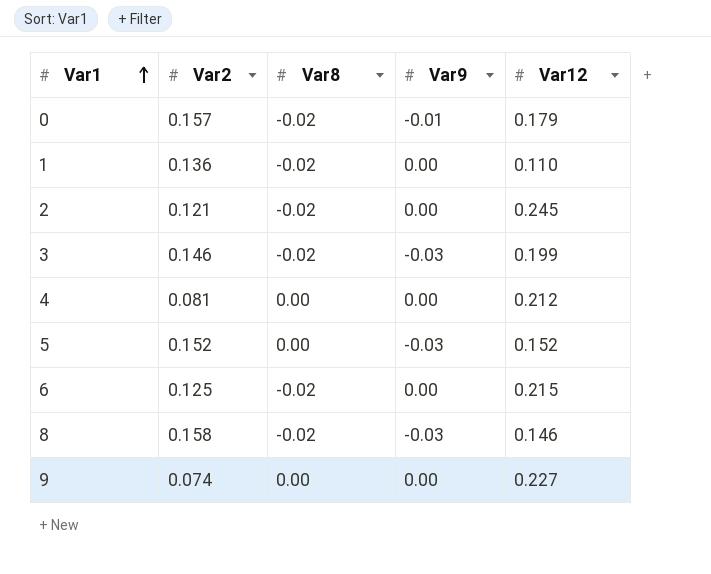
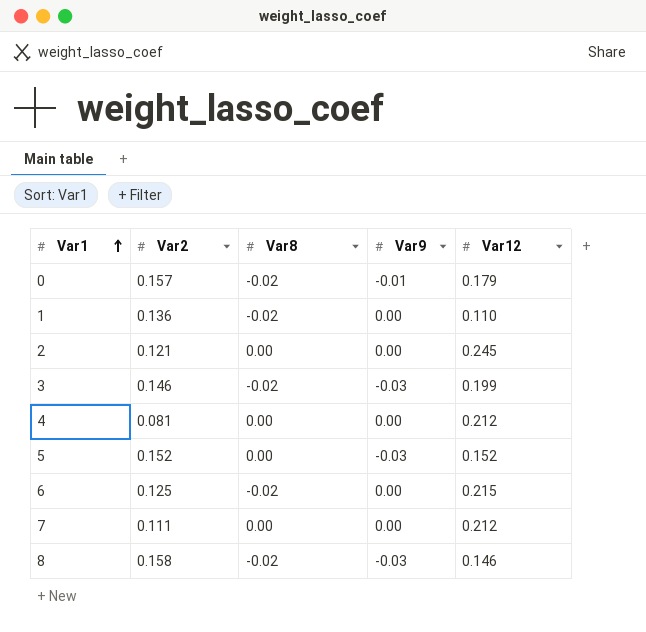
row 9: 0.074 | 0.00 | 0.00 | 0.227 -> none
2 | Var8: -0.02 -> 0.00
row 7: none -> 0.111 | 0.00 | 0.00 | 0.212

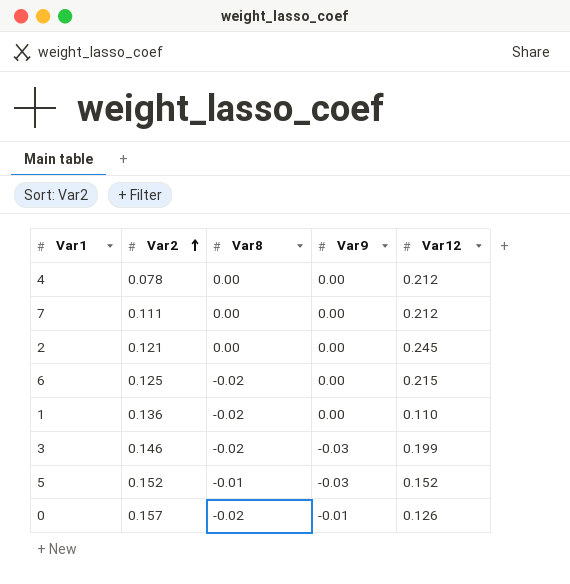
row order: Var1 ascending -> Var2 ascending
row 8: 0.158 | -0.02 | -0.03 | 0.146 -> none
4 | Var2: 0.081 -> 0.078
5 | Var8: 0.00 -> -0.01
0 | Var12: 0.179 -> 0.126

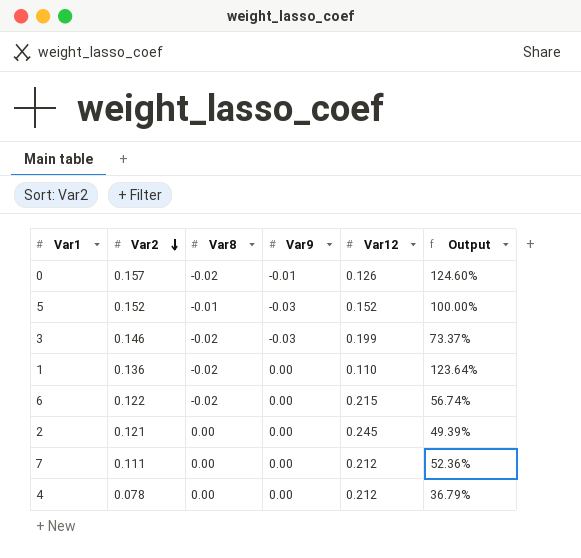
row order: Var2 ascending -> Var2 descending
column Output | formula: none -> [Var2] / [Var12]
6 | Var2: 0.125 -> 0.122

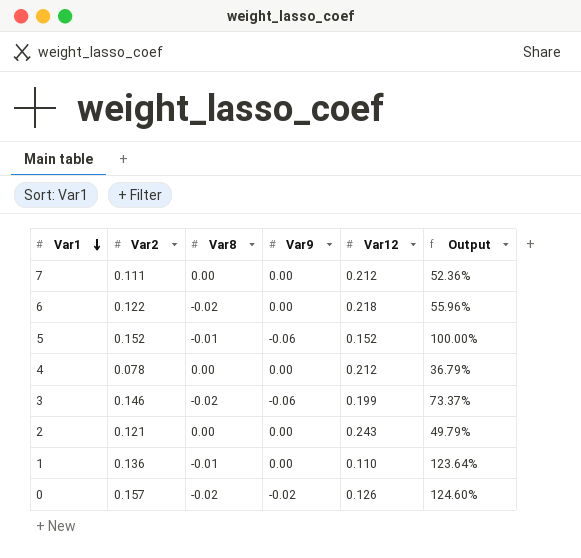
row order: Var2 descending -> Var1 descending
6 | Var12: 0.215 -> 0.218
6 | Output: 56.74% -> 55.96%
5 | Var9: -0.03 -> -0.06
3 | Var9: -0.03 -> -0.06
2 | Var12: 0.245 -> 0.243
2 | Output: 49.39% -> 49.79%
1 | Var8: -0.02 -> -0.01
0 | Var9: -0.01 -> -0.02

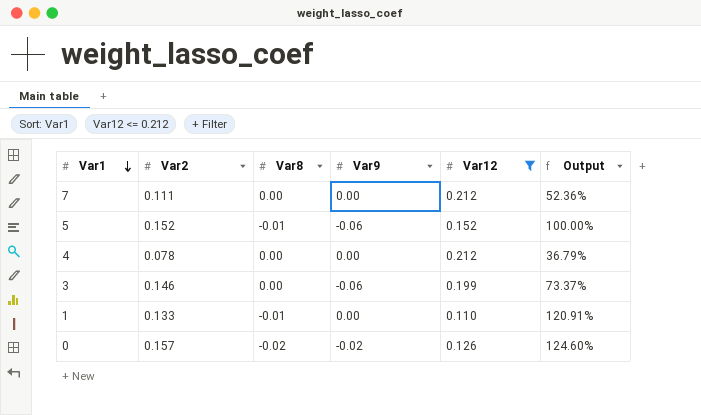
filter: none -> Var12 <= 0.212
3 | Var8: -0.02 -> 0.00
1 | Var2: 0.136 -> 0.133
1 | Output: 123.64% -> 120.91%

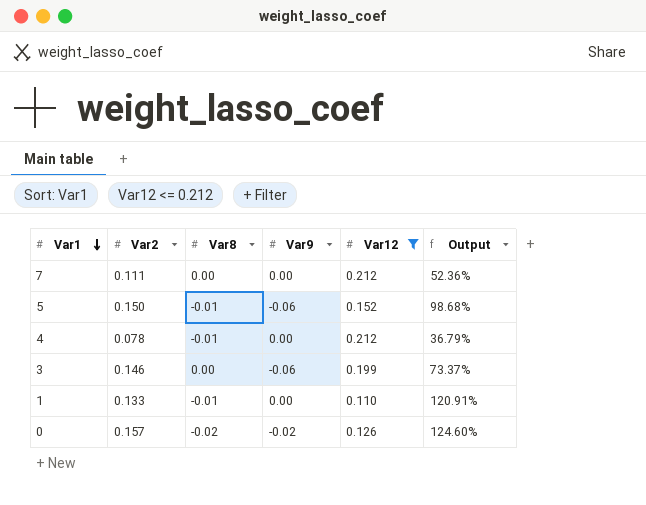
5 | Var2: 0.152 -> 0.150
5 | Output: 100.00% -> 98.68%
4 | Var8: 0.00 -> -0.01

